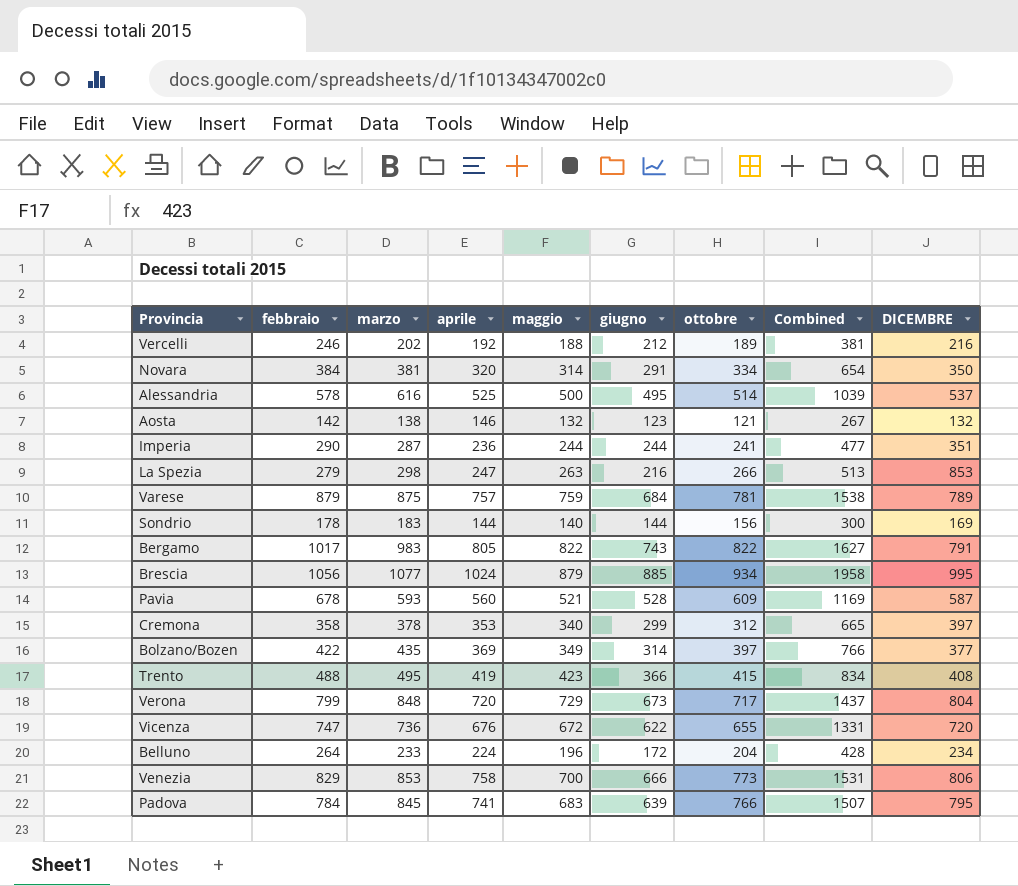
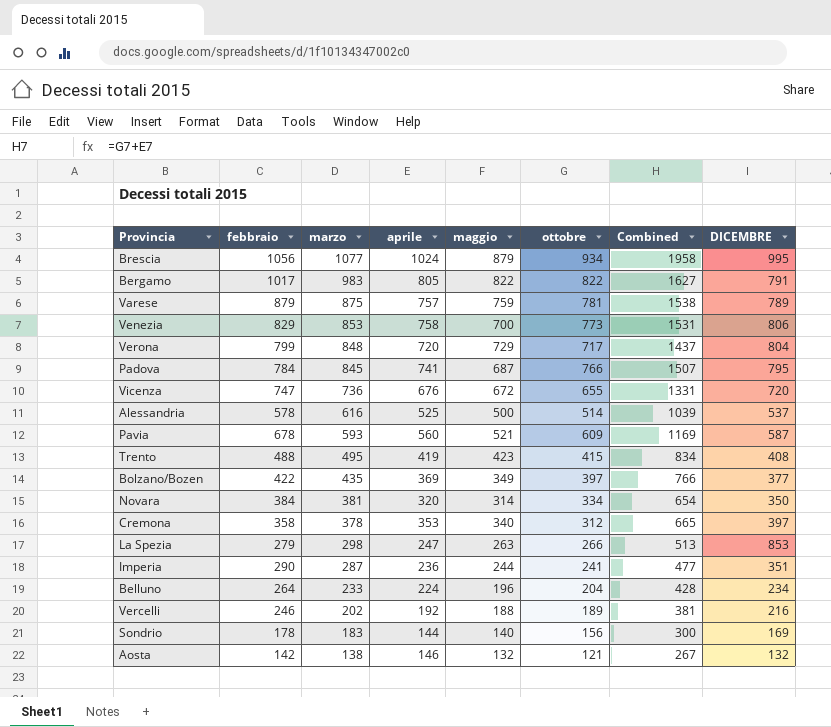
row order: none -> marzo descending
column giugno | position: 6 -> none
Padova | maggio: 683 -> 687

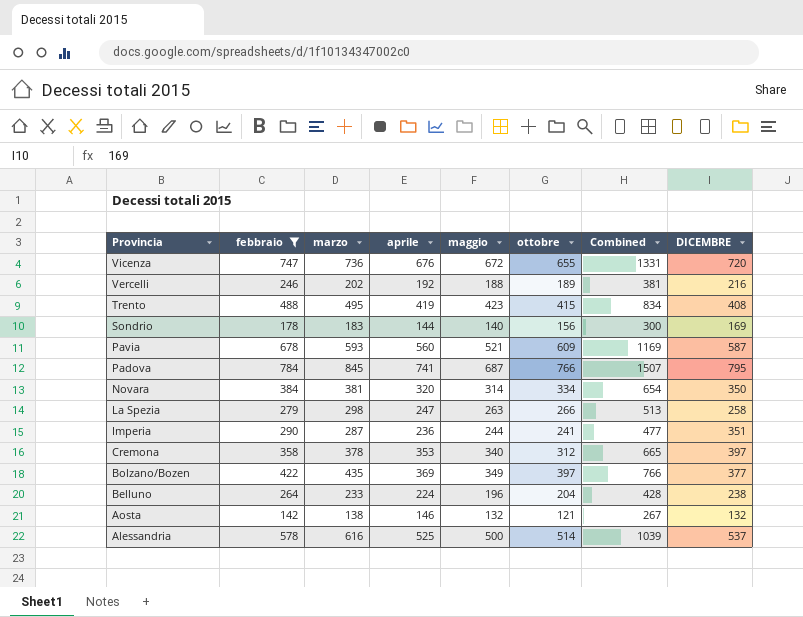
filter: none -> febbraio <= 784
row order: marzo descending -> Provincia descending
La Spezia | DICEMBRE: 853 -> 258
Belluno | DICEMBRE: 234 -> 238

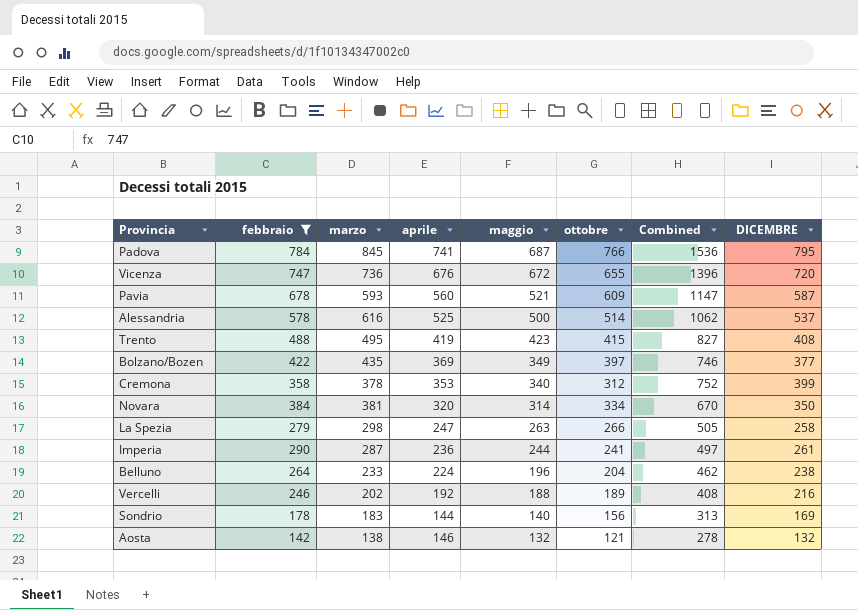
row order: Provincia descending -> maggio descending
column Combined | formula: [aprile] + [ottobre] -> [aprile] + [DICEMBRE]
Cremona | DICEMBRE: 397 -> 399
Imperia | DICEMBRE: 351 -> 261

